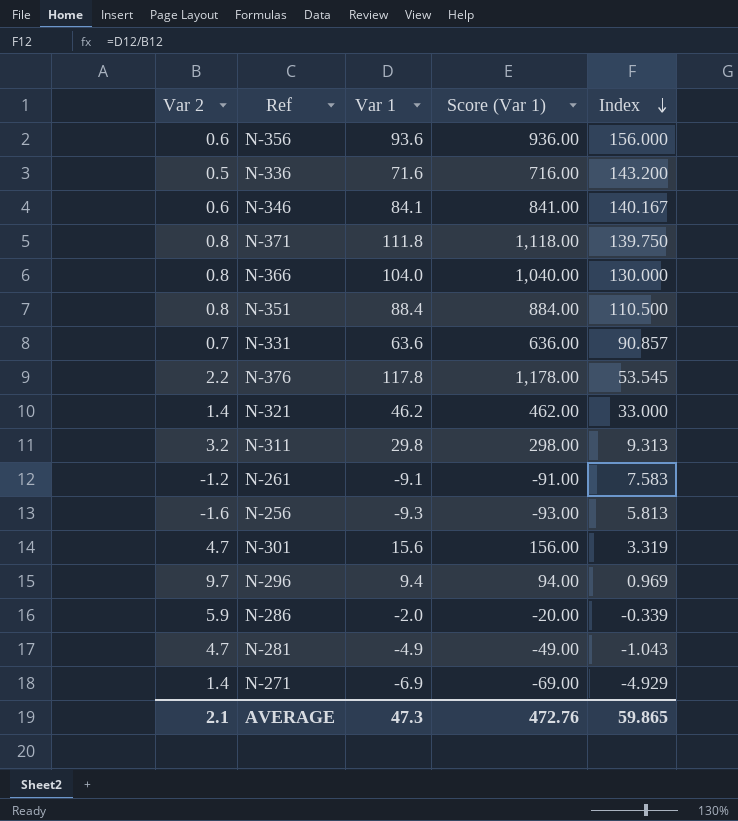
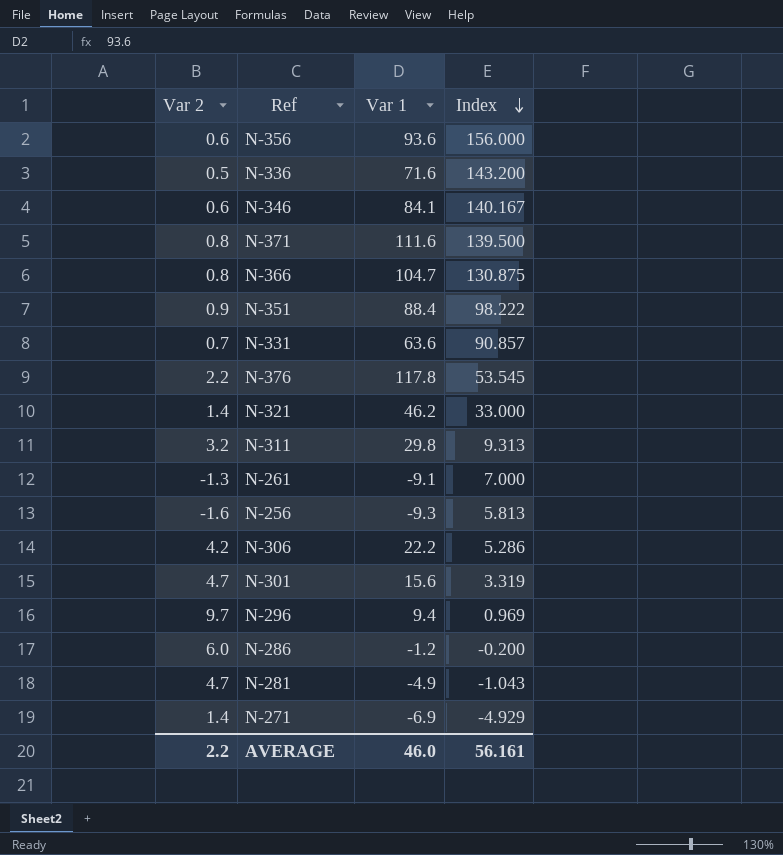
column Score (Var 1) | formula: [Var 1] * 10 -> none
N-371 | Var 1: 111.8 -> 111.6
N-371 | Index: 139.750 -> 139.500
N-366 | Var 1: 104.0 -> 104.7
N-366 | Index: 130.000 -> 130.875
N-351 | Var 2: 0.8 -> 0.9
N-351 | Index: 110.500 -> 98.222
N-261 | Var 2: -1.2 -> -1.3
N-261 | Index: 7.583 -> 7.000
row N-306: none -> 4.2 | 22.2 | 5.286
N-286 | Var 2: 5.9 -> 6.0
N-286 | Var 1: -2.0 -> -1.2
N-286 | Index: -0.339 -> -0.200
AVERAGE | Var 2: 2.1 -> 2.2
AVERAGE | Var 1: 47.3 -> 46.0
AVERAGE | Index: 59.865 -> 56.161

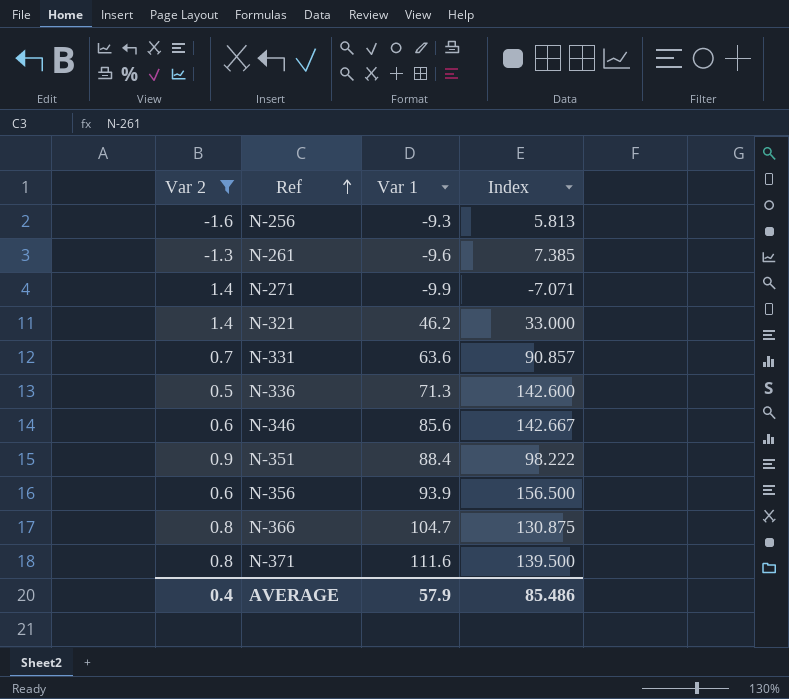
filter: none -> Var 2 <= 1.4
row order: Index descending -> Ref ascending
N-261 | Var 1: -9.1 -> -9.6
N-261 | Index: 7.000 -> 7.385
N-271 | Var 1: -6.9 -> -9.9
N-271 | Index: -4.929 -> -7.071
N-336 | Var 1: 71.6 -> 71.3
N-336 | Index: 143.200 -> 142.600
N-346 | Var 1: 84.1 -> 85.6
N-346 | Index: 140.167 -> 142.667
N-356 | Var 1: 93.6 -> 93.9
N-356 | Index: 156.000 -> 156.500
AVERAGE | Var 2: 2.2 -> 0.4
AVERAGE | Var 1: 46.0 -> 57.9
AVERAGE | Index: 56.161 -> 85.486

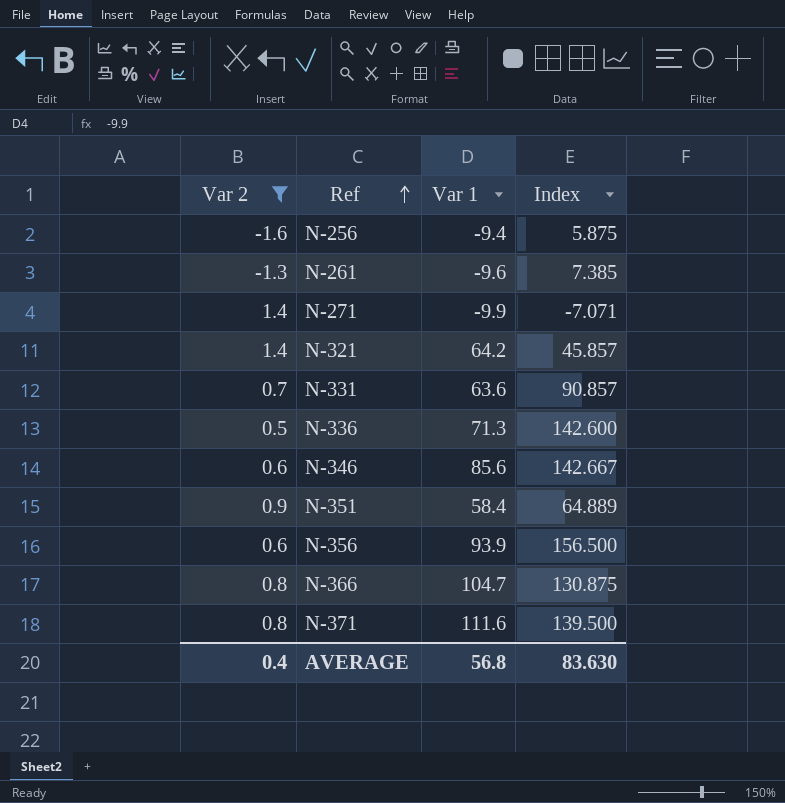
N-256 | Var 1: -9.3 -> -9.4
N-256 | Index: 5.813 -> 5.875
N-321 | Var 1: 46.2 -> 64.2
N-321 | Index: 33.000 -> 45.857
N-351 | Var 1: 88.4 -> 58.4
N-351 | Index: 98.222 -> 64.889
AVERAGE | Var 1: 57.9 -> 56.8
AVERAGE | Index: 85.486 -> 83.630

